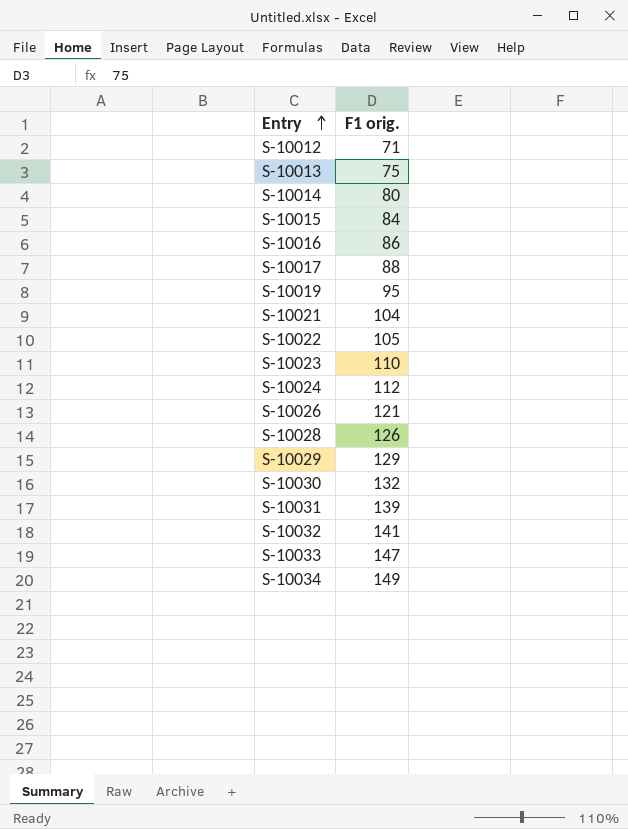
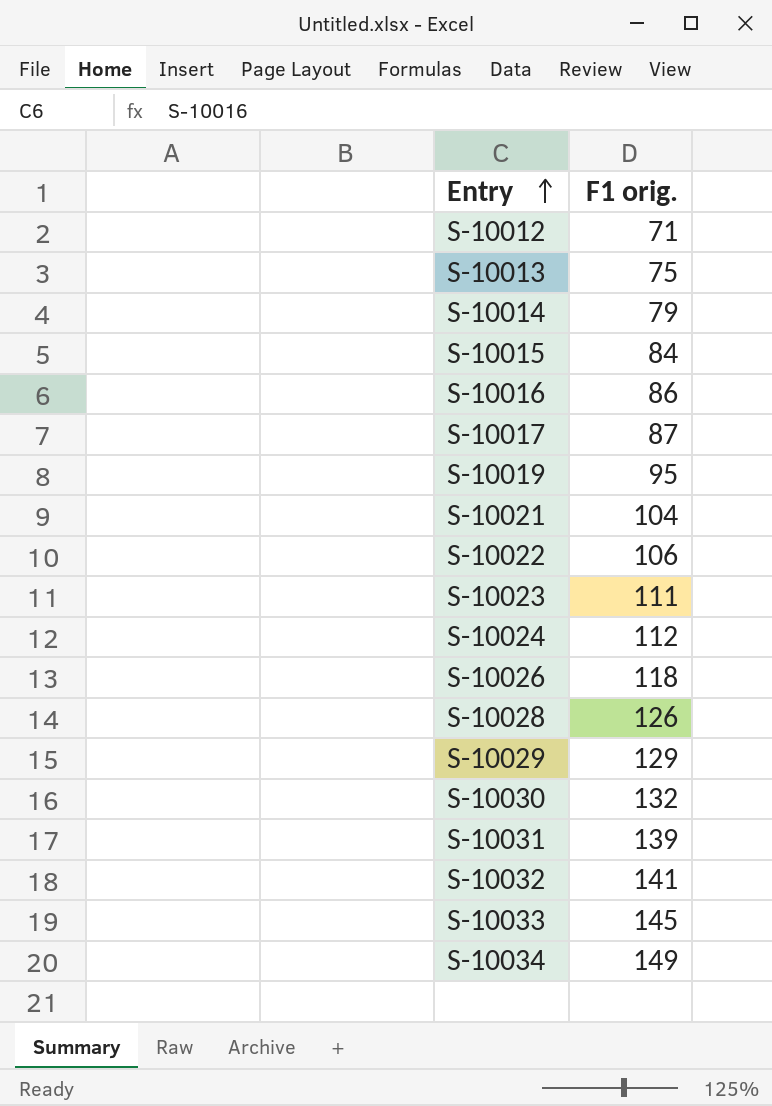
S-10014 | F1 orig.: 80 -> 79
S-10017 | F1 orig.: 88 -> 87
S-10022 | F1 orig.: 105 -> 106
S-10023 | F1 orig.: 110 -> 111
S-10026 | F1 orig.: 121 -> 118
S-10033 | F1 orig.: 147 -> 145

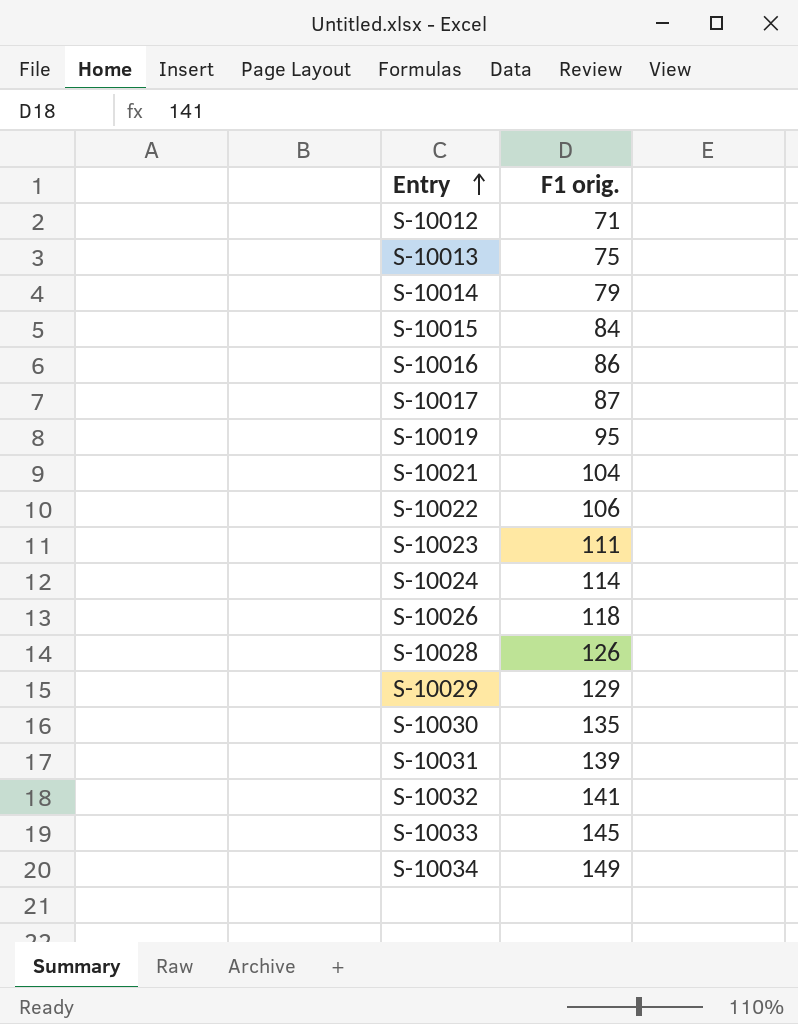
S-10024 | F1 orig.: 112 -> 114
S-10030 | F1 orig.: 132 -> 135

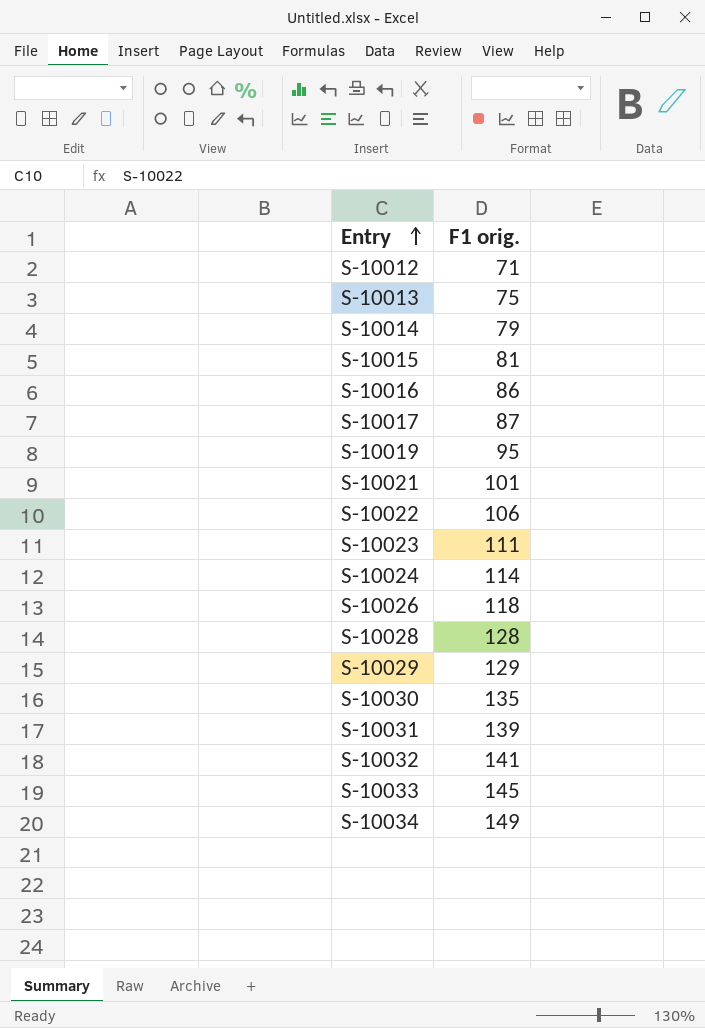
S-10015 | F1 orig.: 84 -> 81
S-10021 | F1 orig.: 104 -> 101
S-10028 | F1 orig.: 126 -> 128

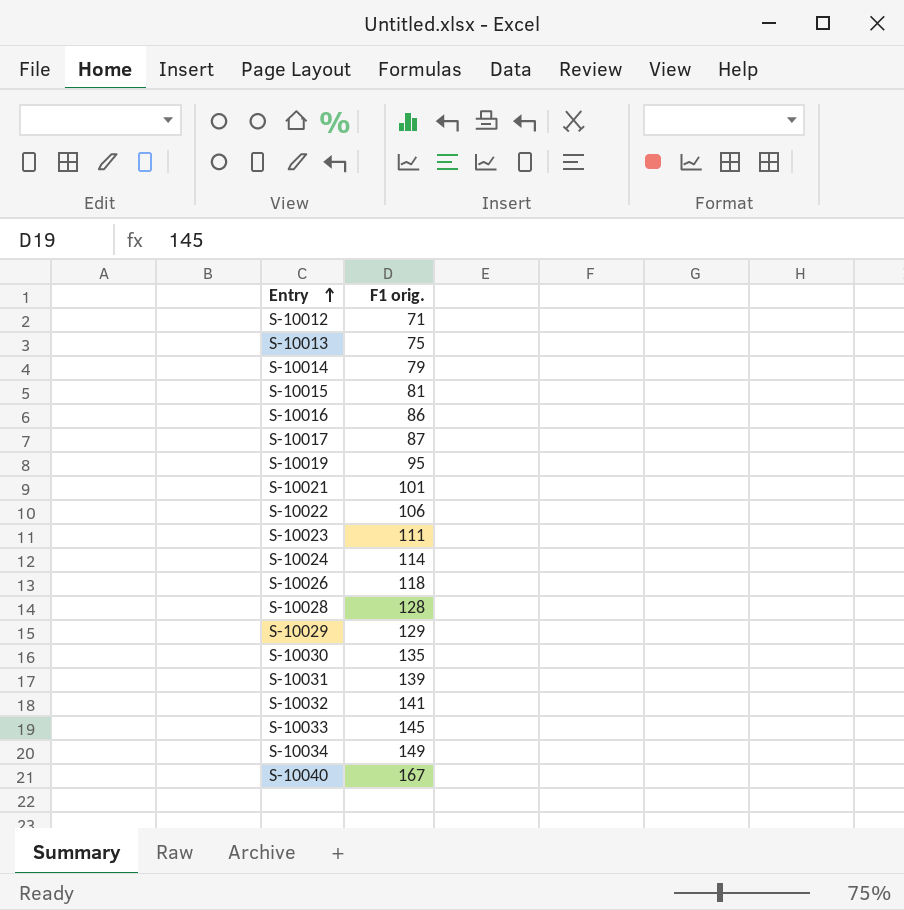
row S-10040: none -> 167

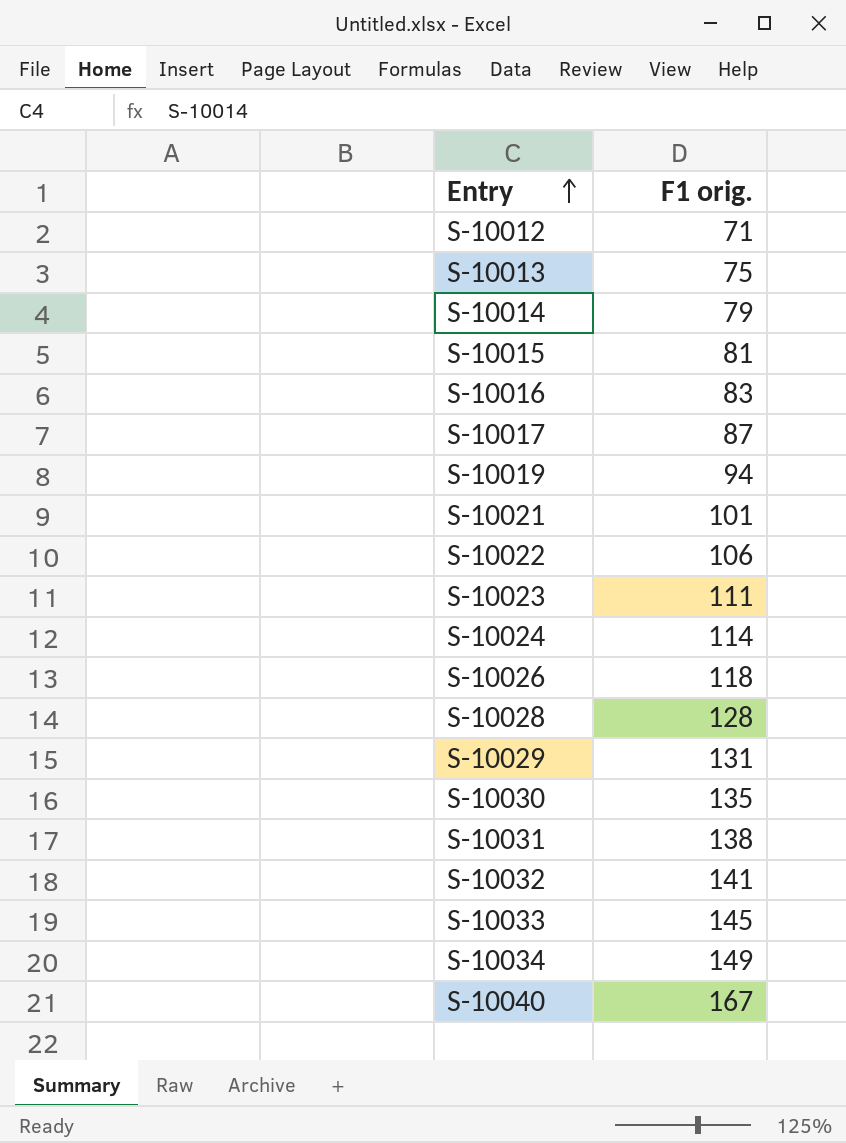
S-10016 | F1 orig.: 86 -> 83
S-10019 | F1 orig.: 95 -> 94
S-10029 | F1 orig.: 129 -> 131
S-10031 | F1 orig.: 139 -> 138

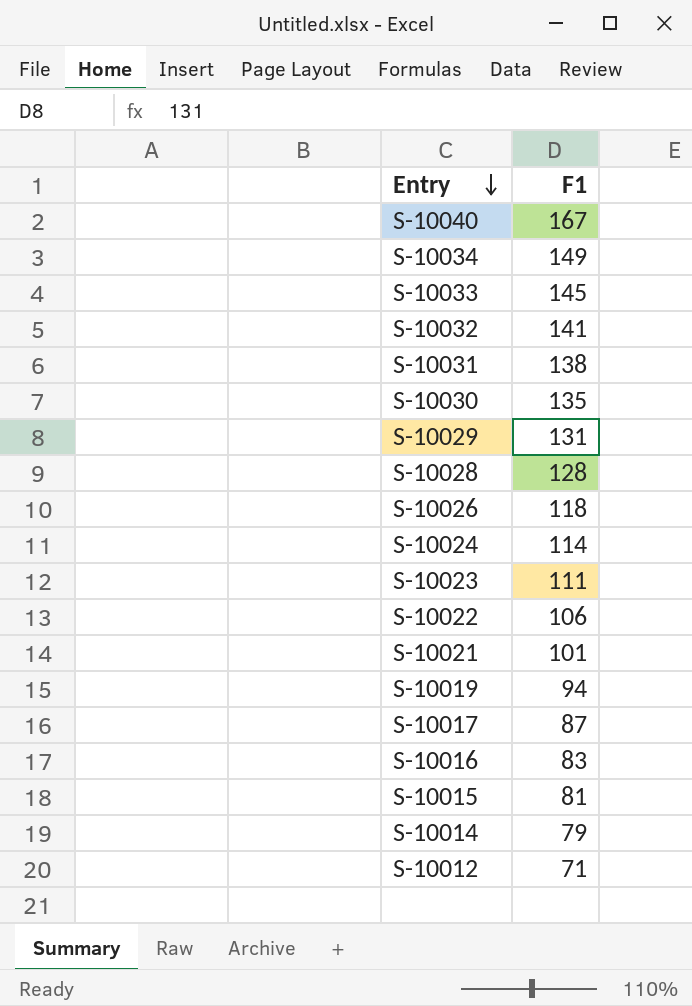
row order: Entry ascending -> Entry descending
column name: F1 orig. -> F1
row S-10013: 75 -> none

